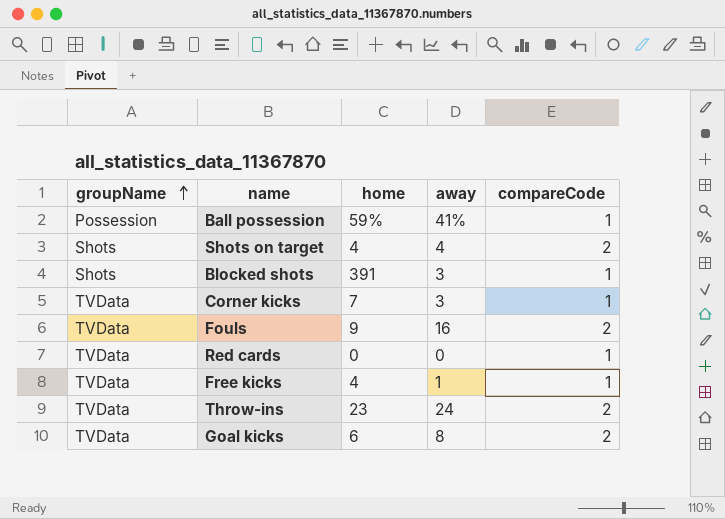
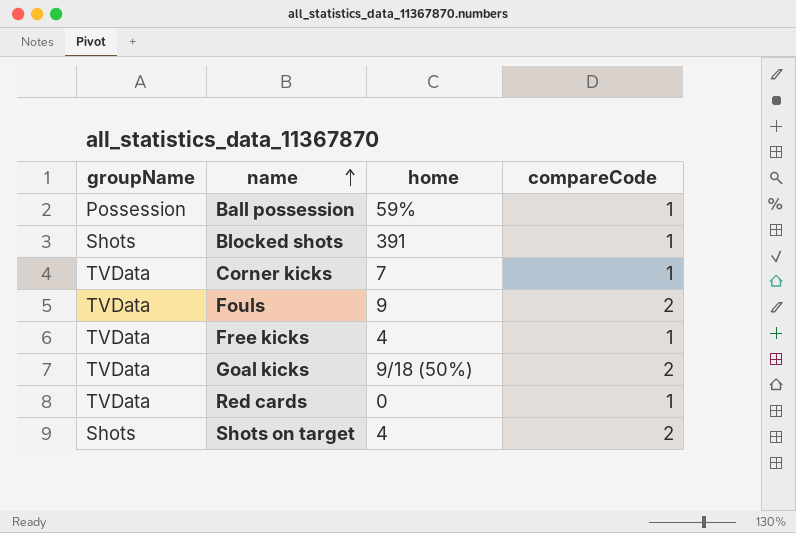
row order: groupName ascending -> name ascending
column away | position: 4 -> none
row Throw-ins: TVData | 23 | 24 | 2 -> none
Goal kicks | home: 6 -> 9/18 (50%)

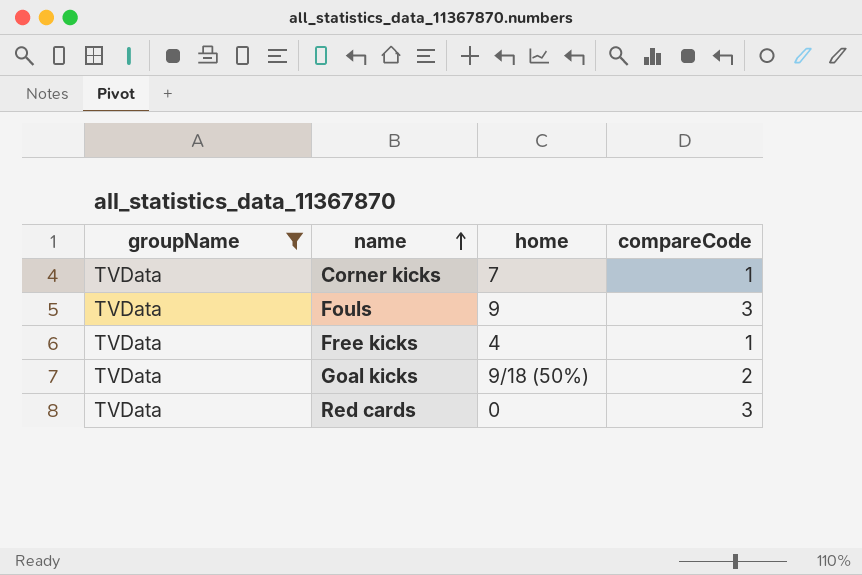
filter: none -> groupName = TVData
Fouls | compareCode: 2 -> 3
Red cards | compareCode: 1 -> 3

